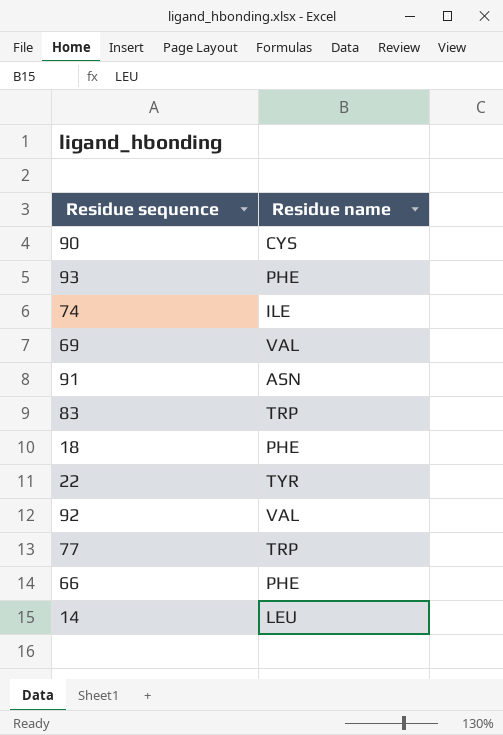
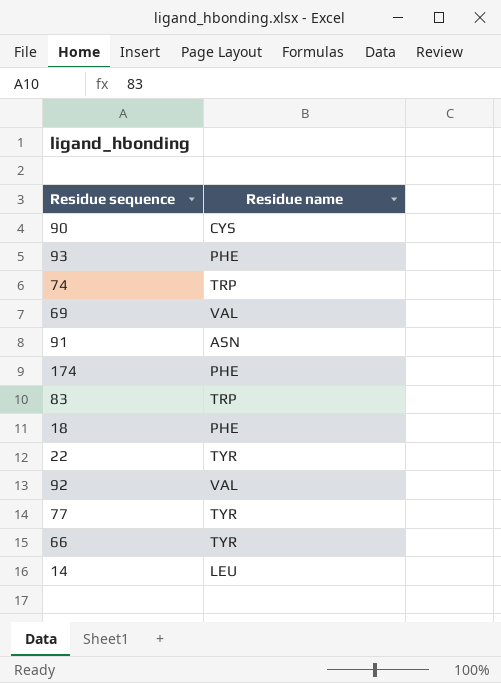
74 | Residue name: ILE -> TRP
row 174: none -> PHE
77 | Residue name: TRP -> TYR
66 | Residue name: PHE -> TYR

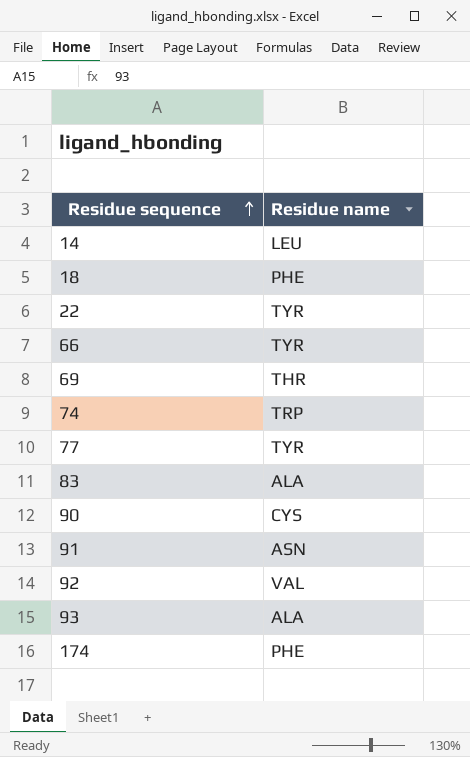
row order: none -> Residue sequence ascending
69 | Residue name: VAL -> THR
83 | Residue name: TRP -> ALA
93 | Residue name: PHE -> ALA

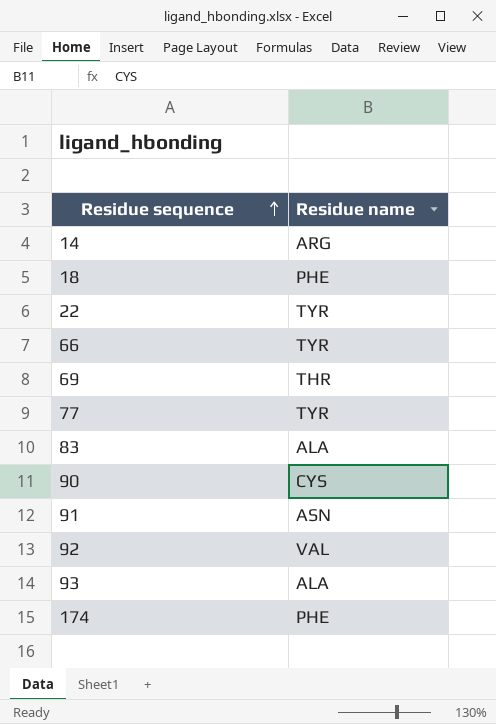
row 74: TRP -> none
14 | Residue name: LEU -> ARG

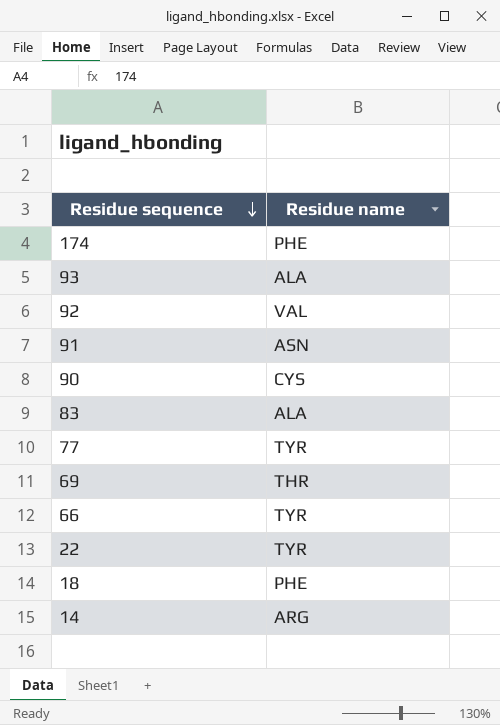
row order: Residue sequence ascending -> Residue sequence descending

